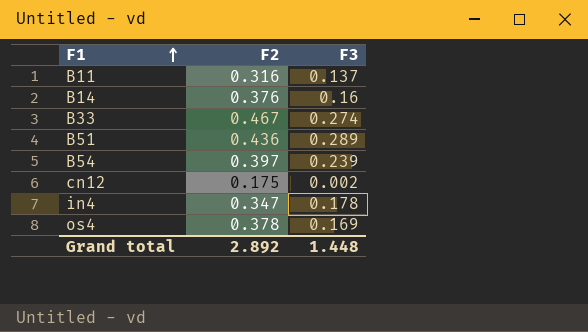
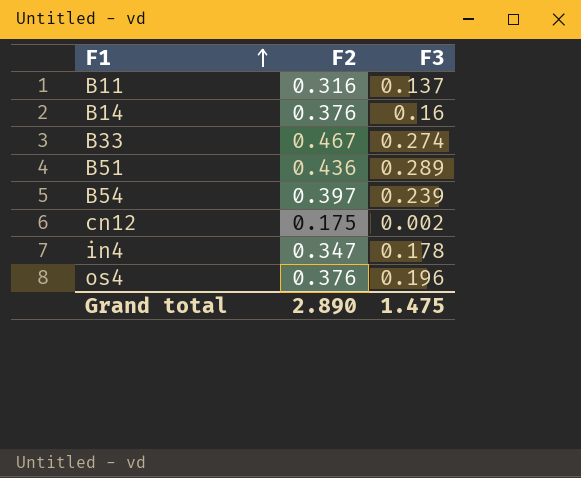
os4 | F2: 0.378 -> 0.376
os4 | F3: 0.169 -> 0.196
Grand total | F2: 2.892 -> 2.890
Grand total | F3: 1.448 -> 1.475

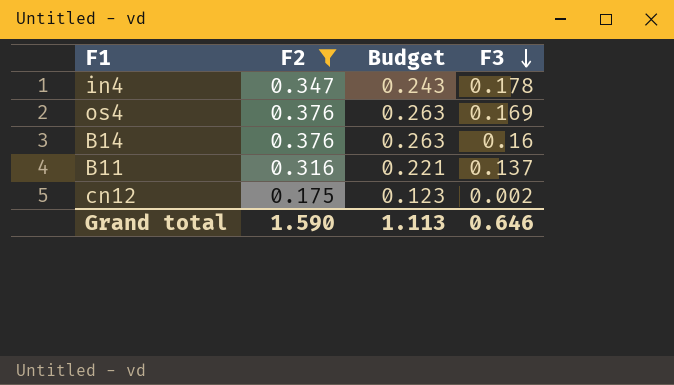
filter: none -> F2 <= 0.376
row order: F1 ascending -> F3 descending
column Budget | formula: none -> [F2] * 0.7
os4 | F3: 0.196 -> 0.169
Grand total | F2: 2.890 -> 1.590
Grand total | F3: 1.475 -> 0.646

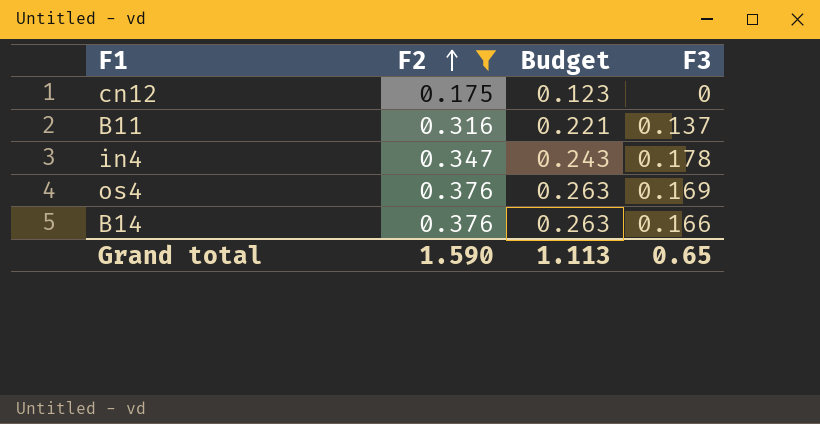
row order: F3 descending -> F2 ascending
cn12 | F3: 0.002 -> 0
B14 | F3: 0.16 -> 0.166
Grand total | F3: 0.646 -> 0.65

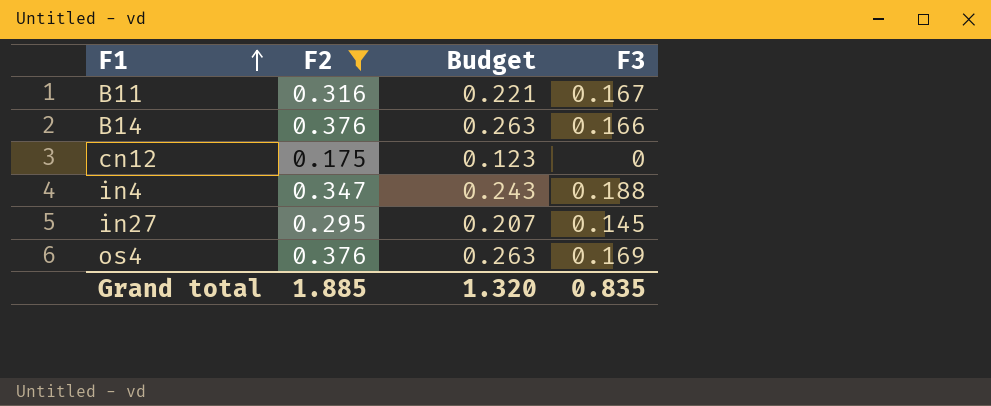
row order: F2 ascending -> F1 ascending
B11 | F3: 0.137 -> 0.167
in4 | F3: 0.178 -> 0.188
row in27: none -> 0.295 | 0.207 | 0.145
Grand total | F2: 1.590 -> 1.885
Grand total | Budget: 1.113 -> 1.320
Grand total | F3: 0.65 -> 0.835

